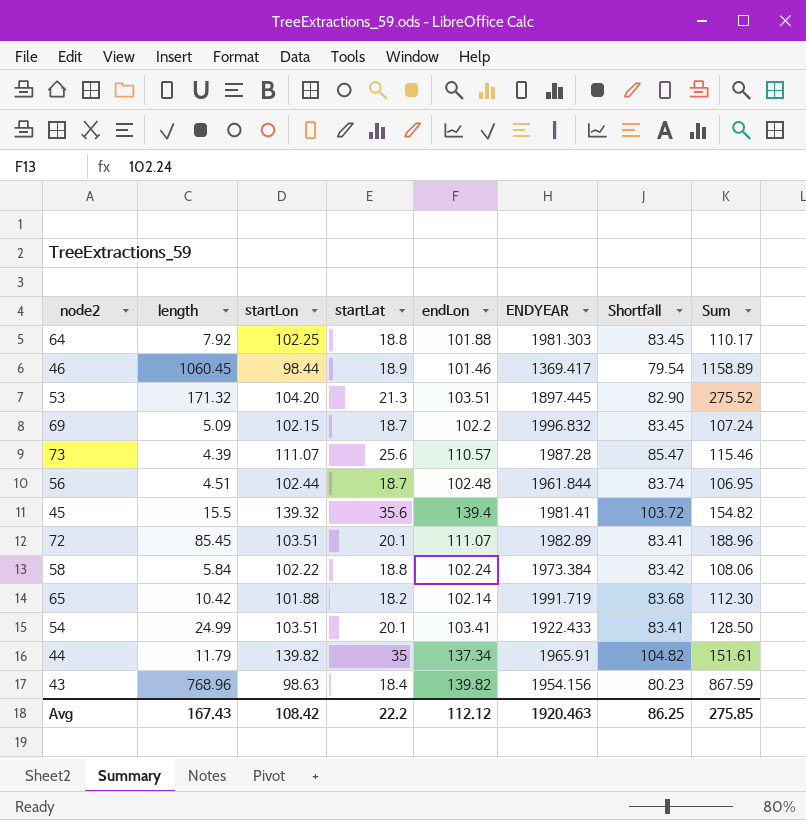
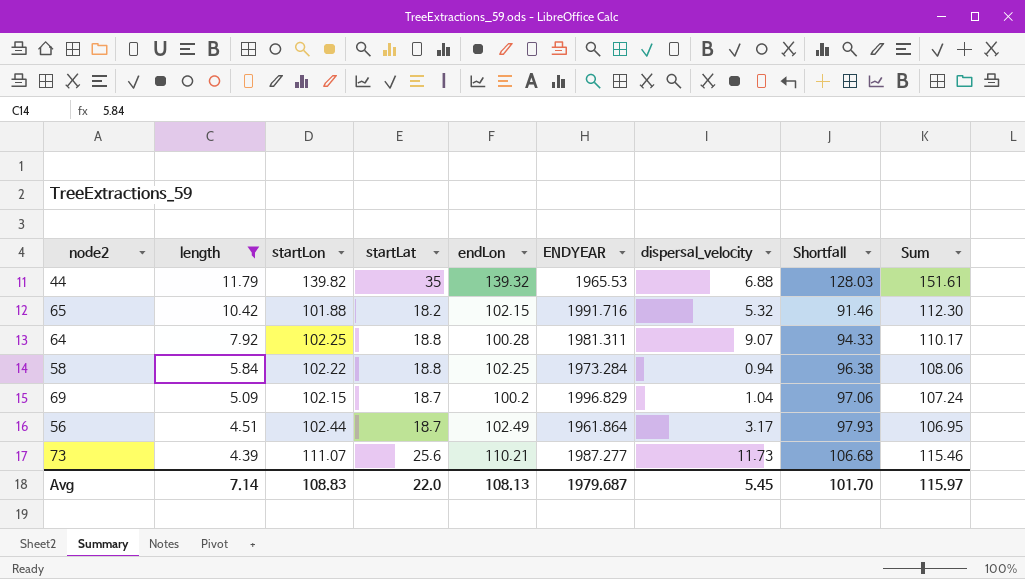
filter: none -> length <= 11.79
row order: none -> length descending
column dispersal_velocity | position: none -> 7
column Shortfall | formula: [startLon] - [startLat] -> [startLon] - [length]
44 | endLon: 137.34 -> 139.32
44 | ENDYEAR: 1965.91 -> 1965.53
65 | endLon: 102.14 -> 102.15
65 | ENDYEAR: 1991.719 -> 1991.716
64 | endLon: 101.88 -> 100.28
64 | ENDYEAR: 1981.303 -> 1981.311
58 | endLon: 102.24 -> 102.25
58 | ENDYEAR: 1973.384 -> 1973.284
69 | endLon: 102.2 -> 100.2
69 | ENDYEAR: 1996.832 -> 1996.829
56 | endLon: 102.48 -> 102.49
56 | ENDYEAR: 1961.844 -> 1961.864
73 | endLon: 110.57 -> 110.21
73 | ENDYEAR: 1987.28 -> 1987.277
Avg | length: 167.43 -> 7.14
Avg | startLon: 108.42 -> 108.83
Avg | startLat: 22.2 -> 22.0
Avg | endLon: 112.12 -> 108.13
Avg | ENDYEAR: 1920.463 -> 1979.687
Avg | Shortfall: 86.25 -> 101.70
Avg | Sum: 275.85 -> 115.97

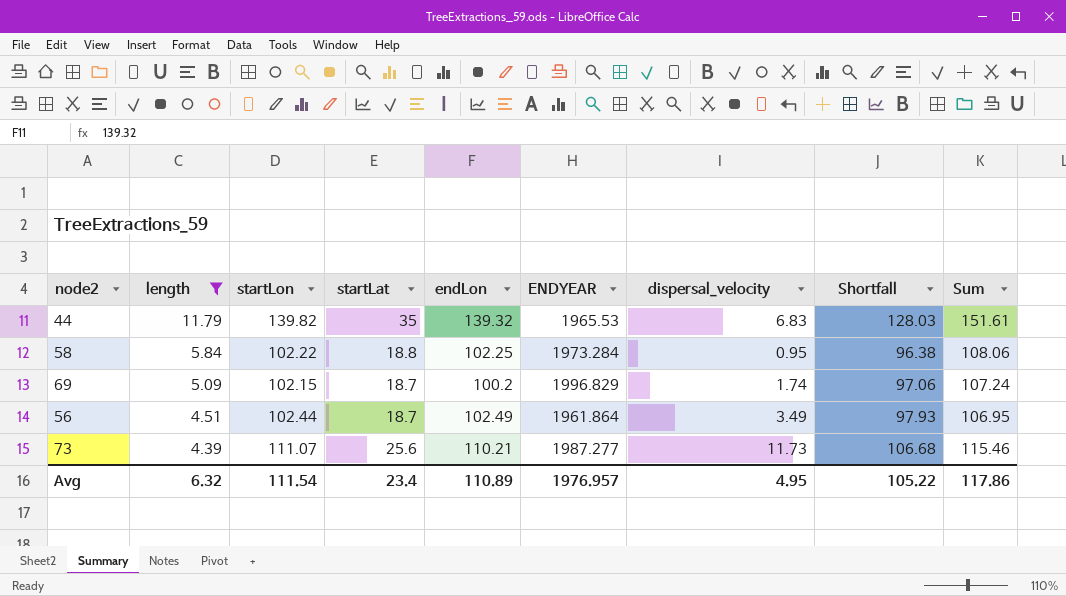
row 65: 10.42 | 101.88 | 18.2 | 102.15 | 1991.716 | 5.32 | 91.46 | 112.30 -> none
row 64: 7.92 | 102.25 | 18.8 | 100.28 | 1981.311 | 9.07 | 94.33 | 110.17 -> none
44 | dispersal_velocity: 6.88 -> 6.83
58 | dispersal_velocity: 0.94 -> 0.95
69 | dispersal_velocity: 1.04 -> 1.74
56 | dispersal_velocity: 3.17 -> 3.49
Avg | length: 7.14 -> 6.32
Avg | startLon: 108.83 -> 111.54
Avg | startLat: 22.0 -> 23.4
Avg | endLon: 108.13 -> 110.89
Avg | ENDYEAR: 1979.687 -> 1976.957
Avg | dispersal_velocity: 5.45 -> 4.95
Avg | Shortfall: 101.70 -> 105.22
Avg | Sum: 115.97 -> 117.86

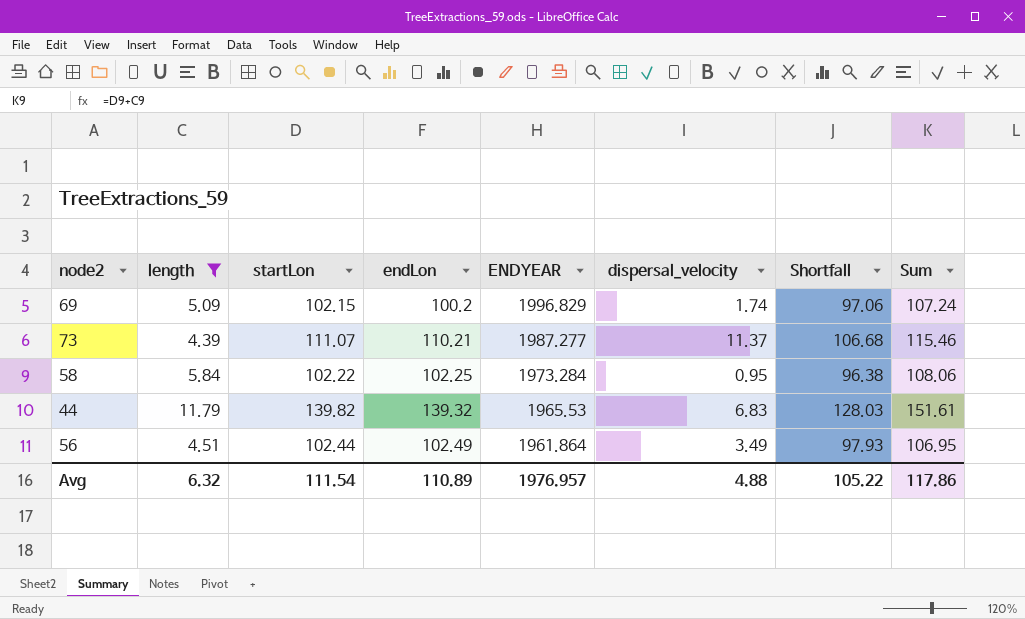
row order: length descending -> ENDYEAR descending
column startLat | position: 4 -> none
73 | dispersal_velocity: 11.73 -> 11.37
Avg | dispersal_velocity: 4.95 -> 4.88

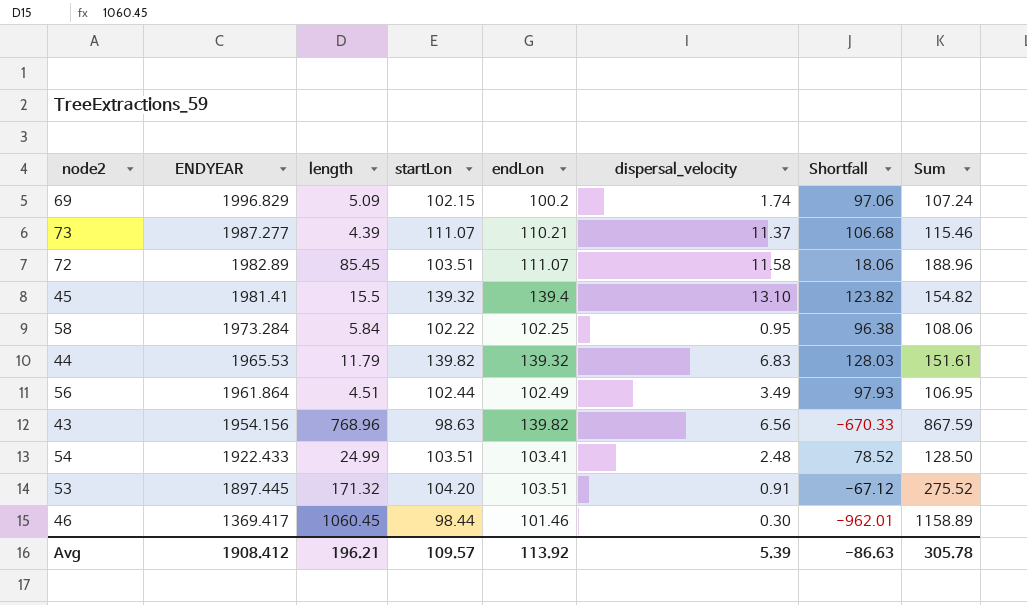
filter: length <= 11.79 -> none
column ENDYEAR | position: 5 -> 2
Avg | ENDYEAR: 1976.957 -> 1908.412
Avg | length: 6.32 -> 196.21
Avg | startLon: 111.54 -> 109.57
Avg | endLon: 110.89 -> 113.92
Avg | dispersal_velocity: 4.88 -> 5.39
Avg | Shortfall: 105.22 -> -86.63
Avg | Sum: 117.86 -> 305.78

